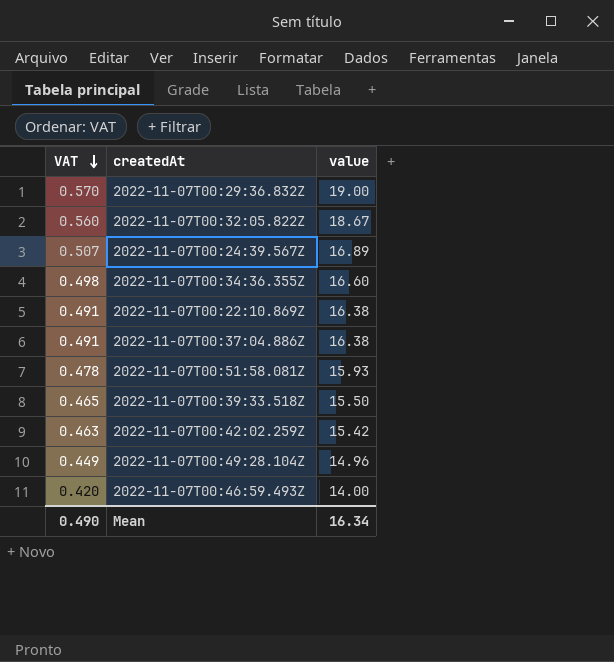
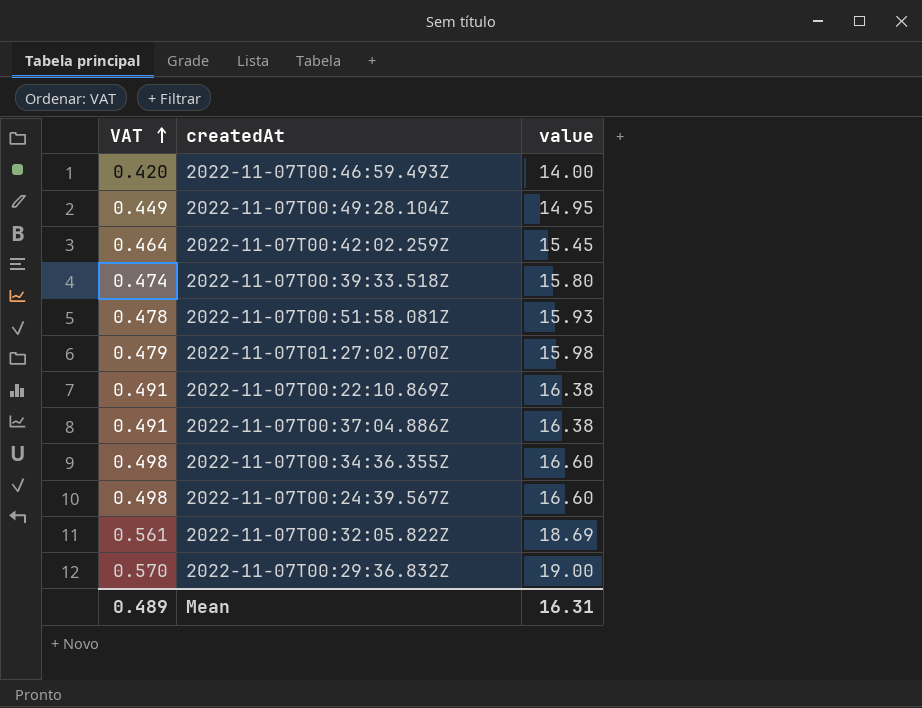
row order: VAT descending -> VAT ascending
2022-11-07T00:49:28.104Z | value: 14.96 -> 14.95
2022-11-07T00:42:02.259Z | VAT: 0.463 -> 0.464
2022-11-07T00:42:02.259Z | value: 15.42 -> 15.45
2022-11-07T00:39:33.518Z | VAT: 0.465 -> 0.474
2022-11-07T00:39:33.518Z | value: 15.50 -> 15.80
row 2022-11-07T01:27:02.070Z: none -> 0.479 | 15.98
2022-11-07T00:24:39.567Z | VAT: 0.507 -> 0.498
2022-11-07T00:24:39.567Z | value: 16.89 -> 16.60
2022-11-07T00:32:05.822Z | VAT: 0.560 -> 0.561
2022-11-07T00:32:05.822Z | value: 18.67 -> 18.69
Mean | VAT: 0.490 -> 0.489
Mean | value: 16.34 -> 16.31

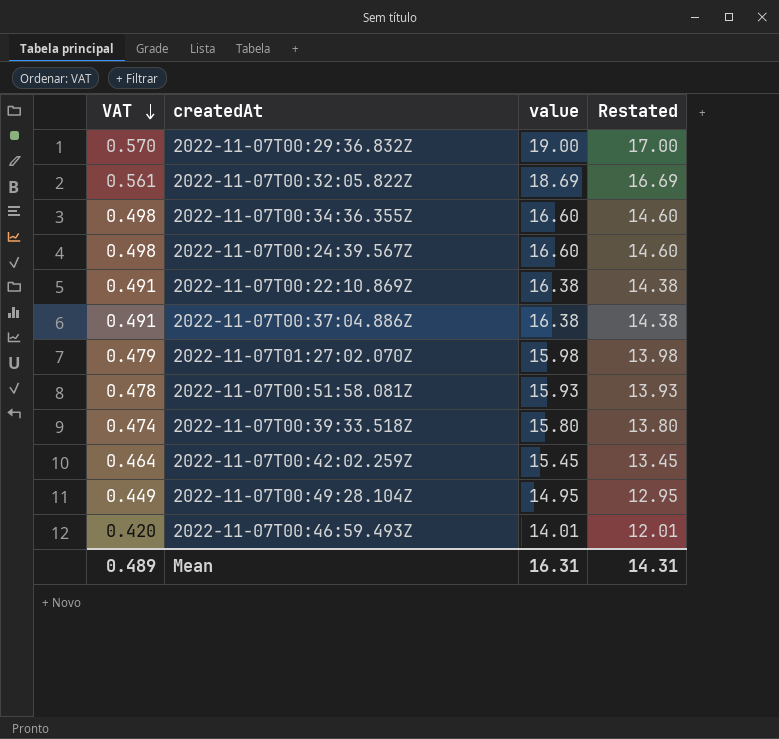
row order: VAT ascending -> VAT descending
column Restated | formula: none -> [value] - 2
2022-11-07T00:46:59.493Z | value: 14.00 -> 14.01

